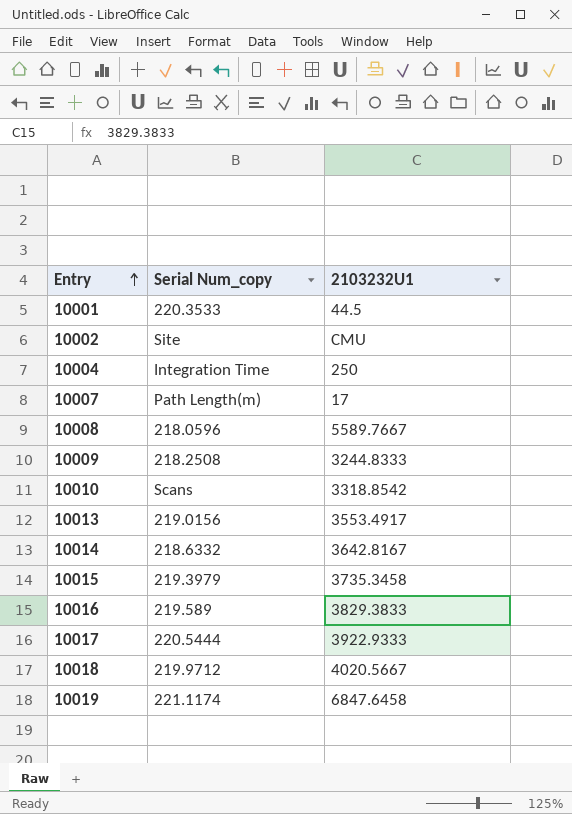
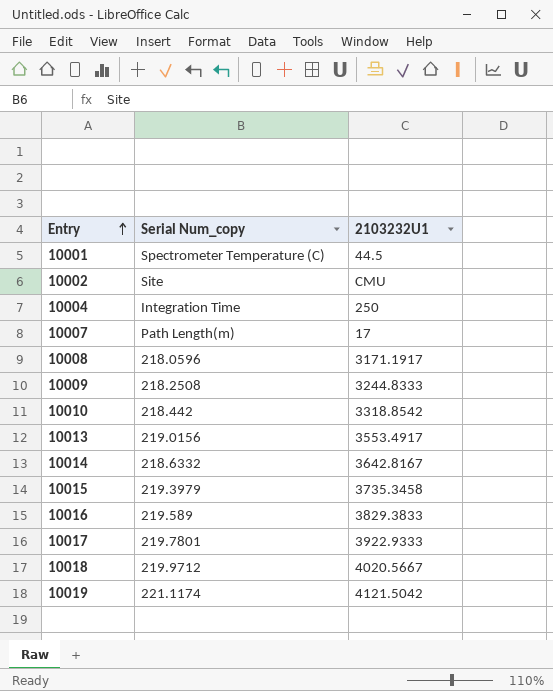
10001 | Serial Num_copy: 220.3533 -> Spectrometer Temperature (C)
10008 | 2103232U1: 5589.7667 -> 3171.1917
10010 | Serial Num_copy: Scans -> 218.442
10017 | Serial Num_copy: 220.5444 -> 219.7801
10019 | 2103232U1: 6847.6458 -> 4121.5042

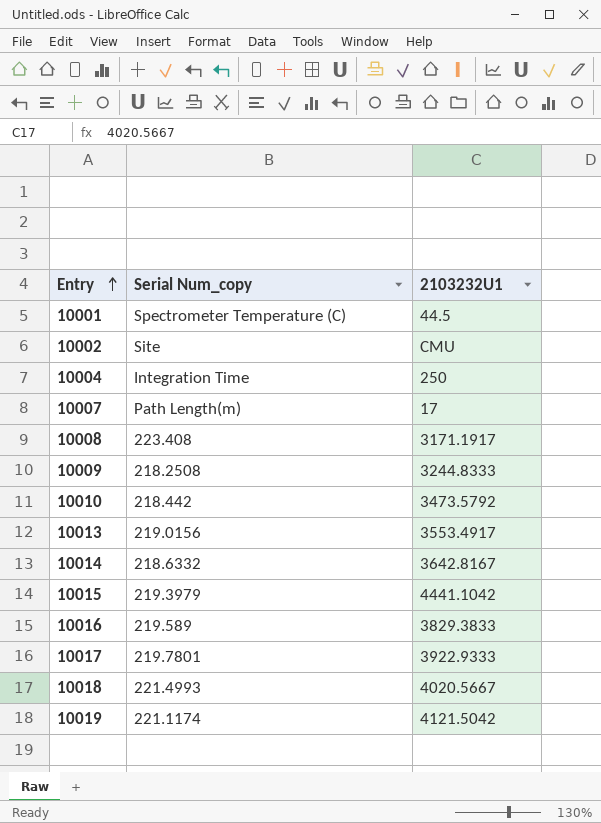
10008 | Serial Num_copy: 218.0596 -> 223.408
10010 | 2103232U1: 3318.8542 -> 3473.5792
10015 | 2103232U1: 3735.3458 -> 4441.1042
10018 | Serial Num_copy: 219.9712 -> 221.4993

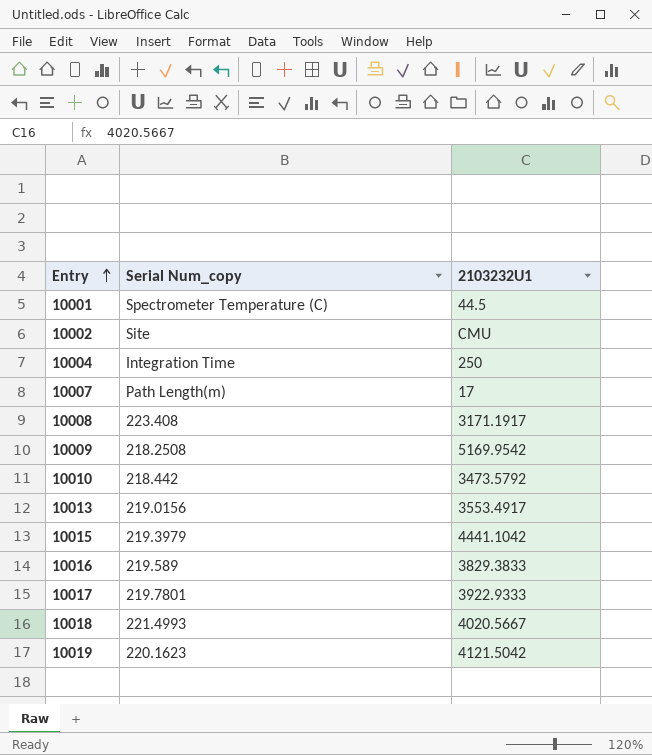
row 10014: 218.6332 | 3642.8167 -> none
10009 | 2103232U1: 3244.8333 -> 5169.9542
10019 | Serial Num_copy: 221.1174 -> 220.1623

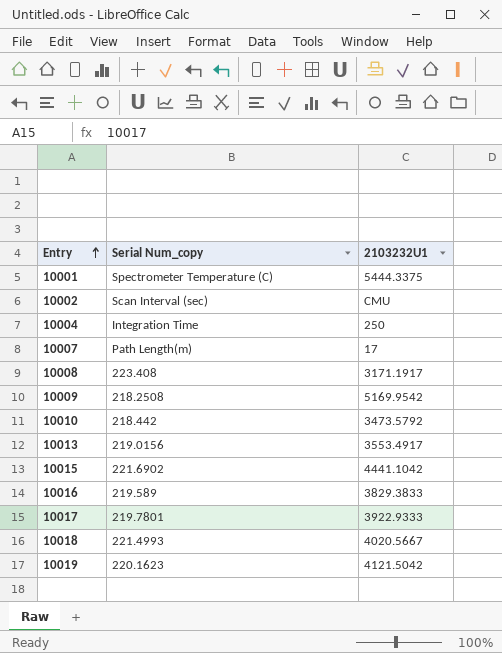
10001 | 2103232U1: 44.5 -> 5444.3375
10002 | Serial Num_copy: Site -> Scan Interval (sec)
10015 | Serial Num_copy: 219.3979 -> 221.6902

